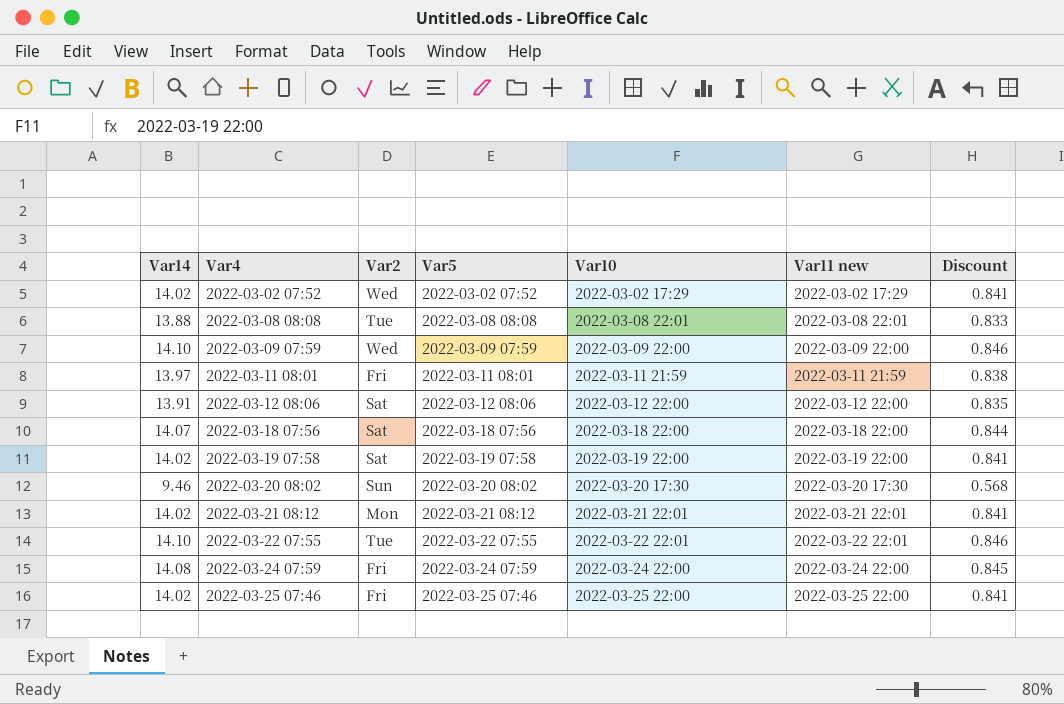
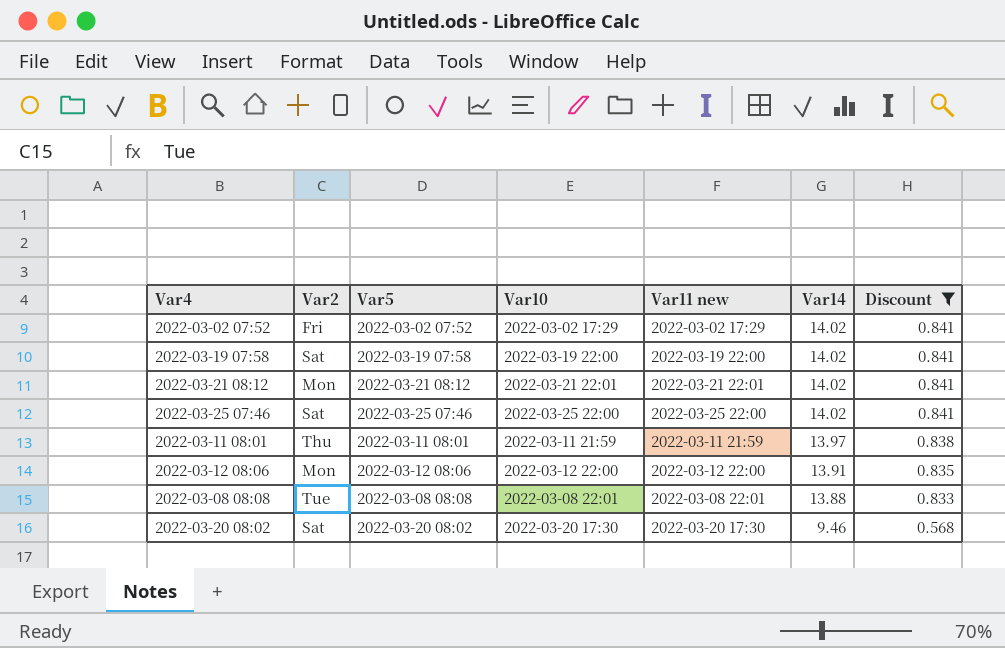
filter: none -> Discount <= 0.841
row order: Var4 ascending -> Var14 descending
column Var14 | position: 1 -> 6
2022-03-02 07:52 | Var2: Wed -> Fri
2022-03-25 07:46 | Var2: Fri -> Sat
2022-03-11 08:01 | Var2: Fri -> Thu
2022-03-12 08:06 | Var2: Sat -> Mon
2022-03-20 08:02 | Var2: Sun -> Sat

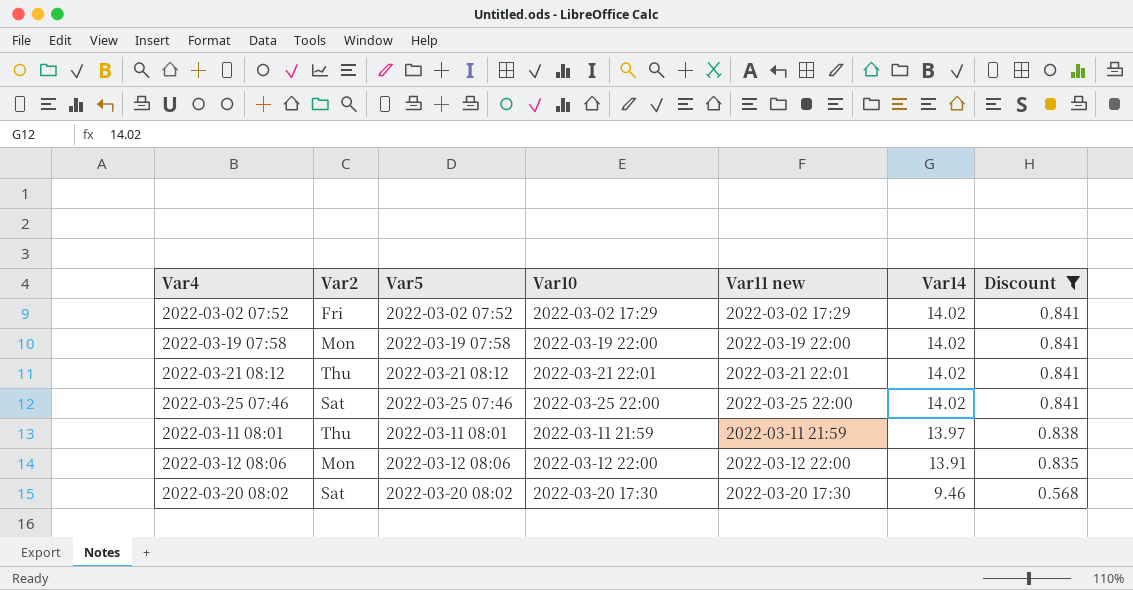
row 2022-03-08 08:08: Tue | 2022-03-08 08:08 | 2022-03-08 22:01 | 2022-03-08 22:01 | 13.88 | 0.833 -> none
2022-03-19 07:58 | Var2: Sat -> Mon
2022-03-21 08:12 | Var2: Mon -> Thu

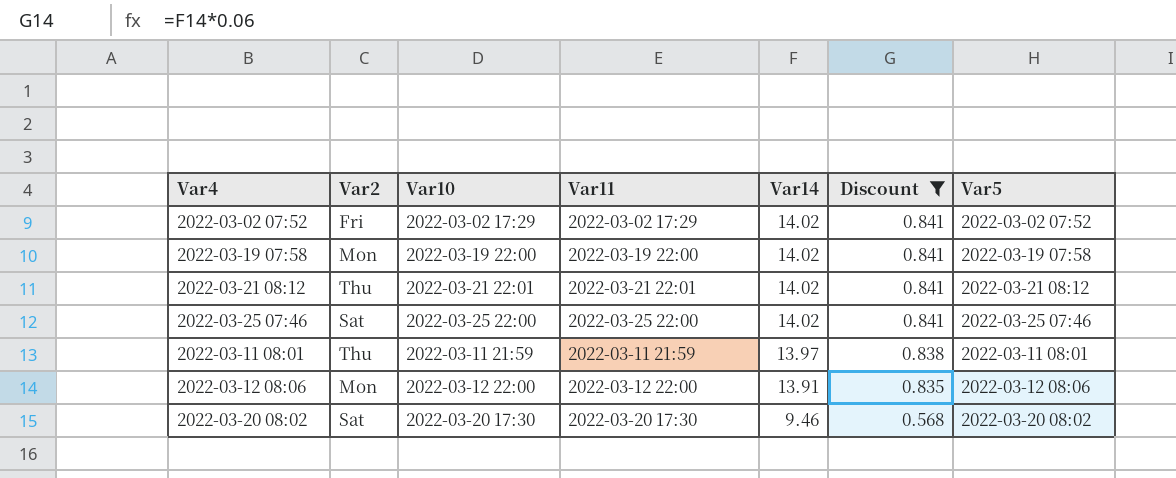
column name: Var11 new -> Var11
column Var5 | position: 3 -> 7

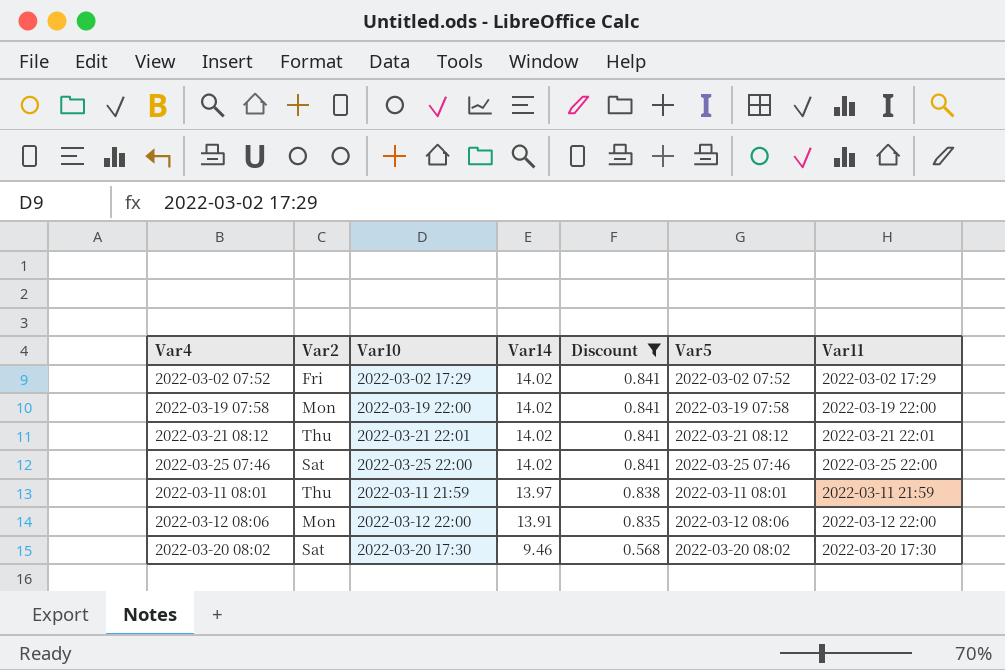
column Var11 | position: 4 -> 7

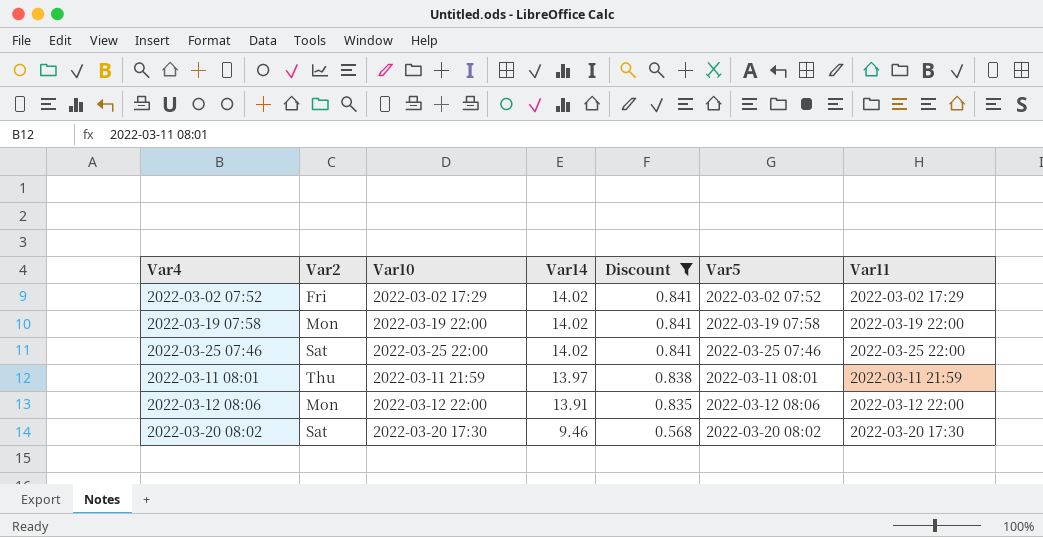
row 2022-03-21 08:12: Thu | 2022-03-21 22:01 | 14.02 | 0.841 | 2022-03-21 08:12 | 2022-03-21 22:01 -> none

